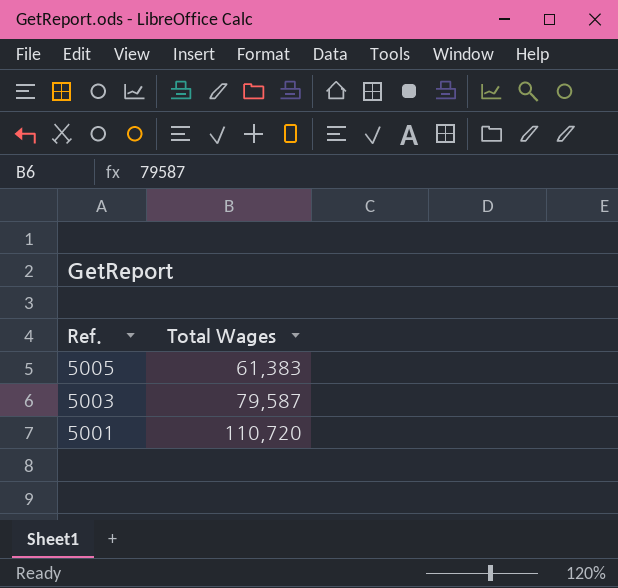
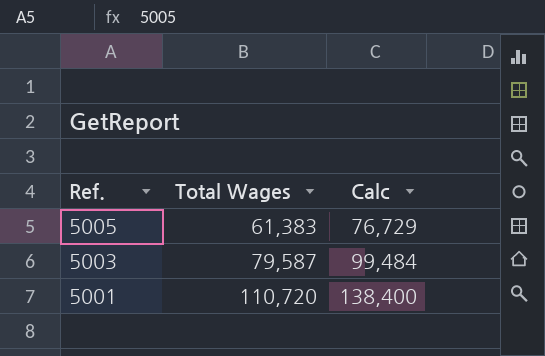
column Calc | formula: none -> [Total Wages] * 1.25

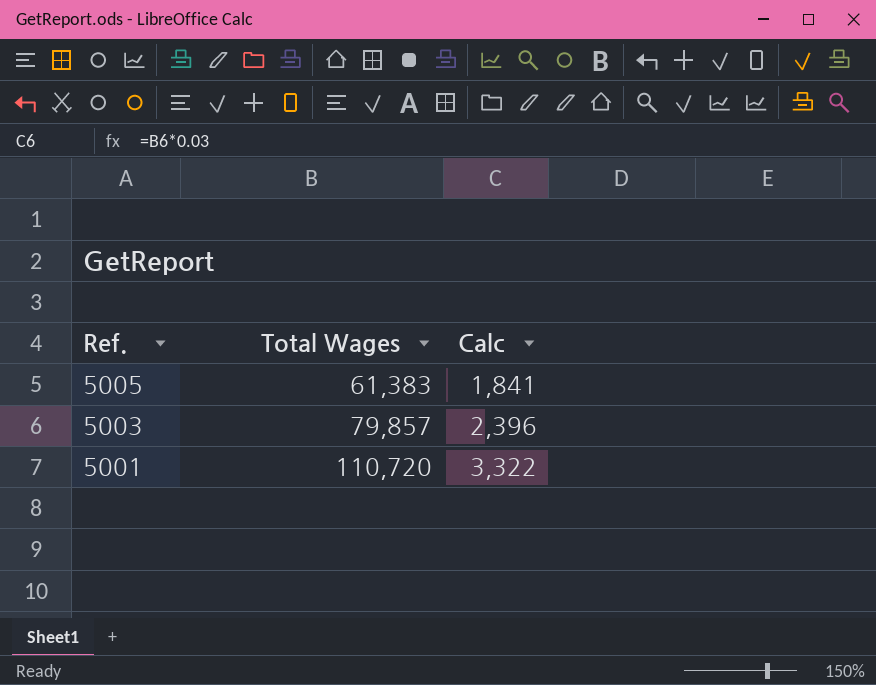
column Calc | formula: [Total Wages] * 1.25 -> [Total Wages] * 0.03
5003 | Total Wages: 79,587 -> 79,857

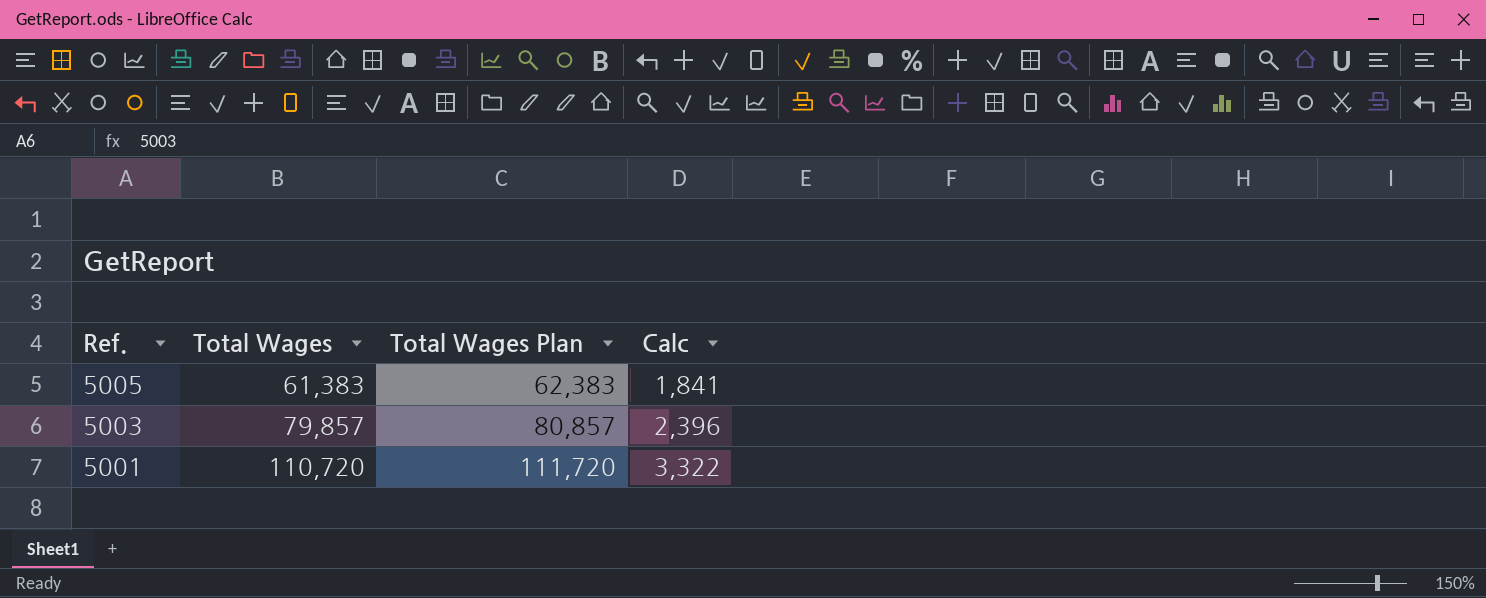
column Total Wages Plan | formula: none -> [Total Wages] + 1000

